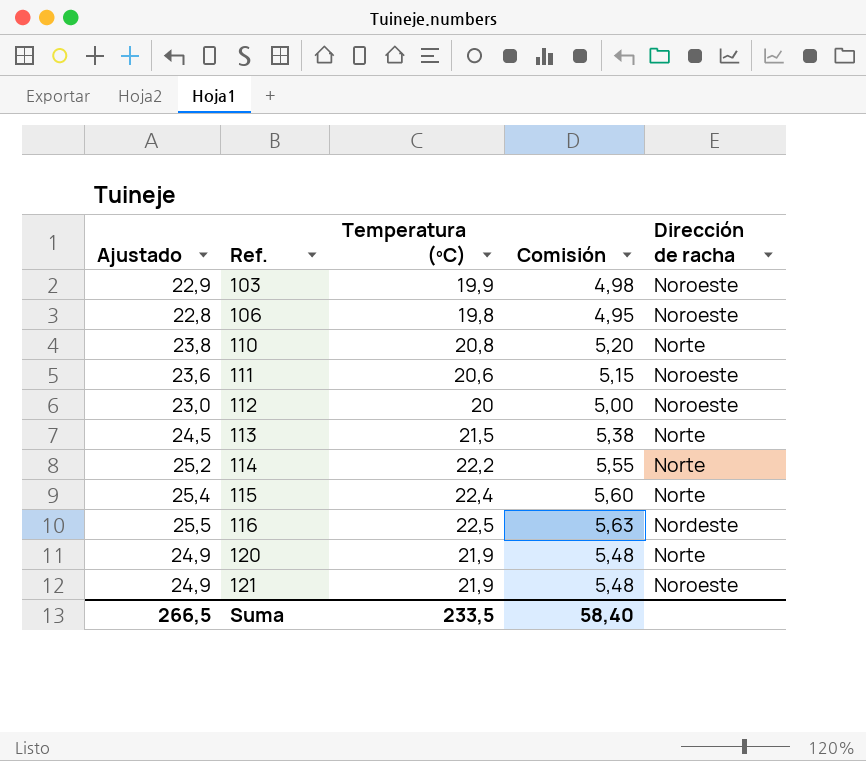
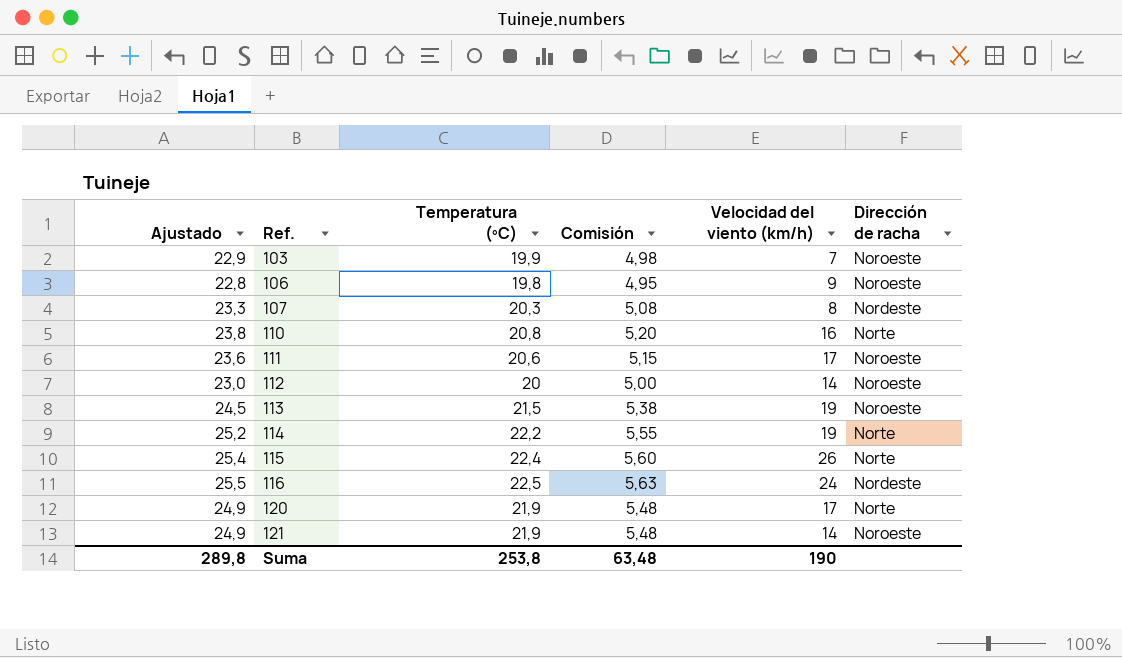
column Velocidad del viento (km/h) | position: none -> 5
row 107: none -> 23,3 | 20,3 | 5,08 | 8 | Nordeste
113 | Dirección de racha: Norte -> Noroeste
Suma | Ajustado: 266,5 -> 289,8
Suma | Temperatura (ºC): 233,5 -> 253,8
Suma | Comisión: 58,40 -> 63,48

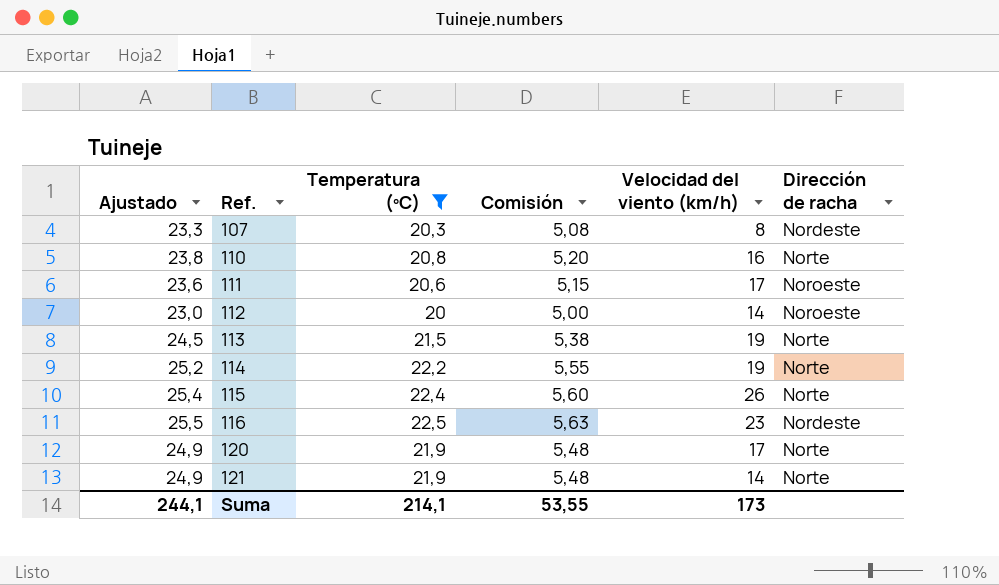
filter: none -> Temperatura (ºC) >= 20
113 | Dirección de racha: Noroeste -> Norte
116 | Velocidad del viento (km/h): 24 -> 23
121 | Dirección de racha: Noroeste -> Norte
Suma | Ajustado: 289,8 -> 244,1
Suma | Temperatura (ºC): 253,8 -> 214,1
Suma | Comisión: 63,48 -> 53,55
Suma | Velocidad del viento (km/h): 190 -> 173

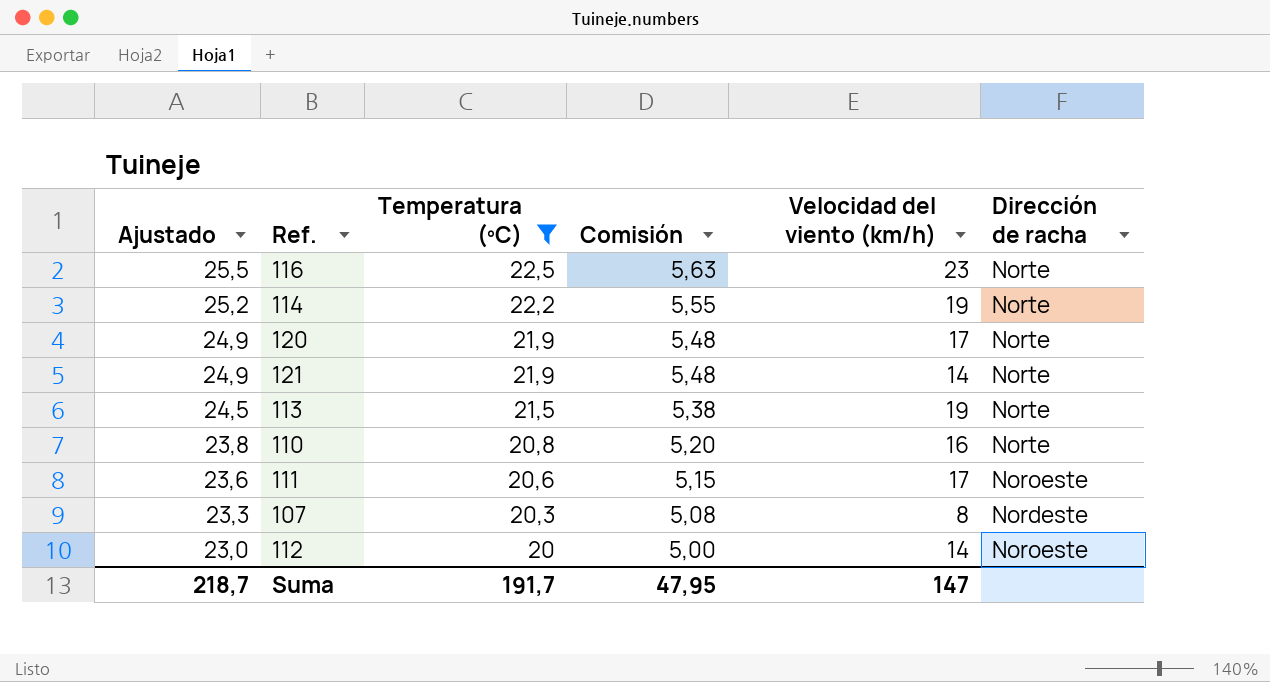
row order: Ref. ascending -> Ajustado descending
row 115: 25,4 | 22,4 | 5,60 | 26 | Norte -> none
116 | Dirección de racha: Nordeste -> Norte
Suma | Ajustado: 244,1 -> 218,7
Suma | Temperatura (ºC): 214,1 -> 191,7
Suma | Comisión: 53,55 -> 47,95
Suma | Velocidad del viento (km/h): 173 -> 147

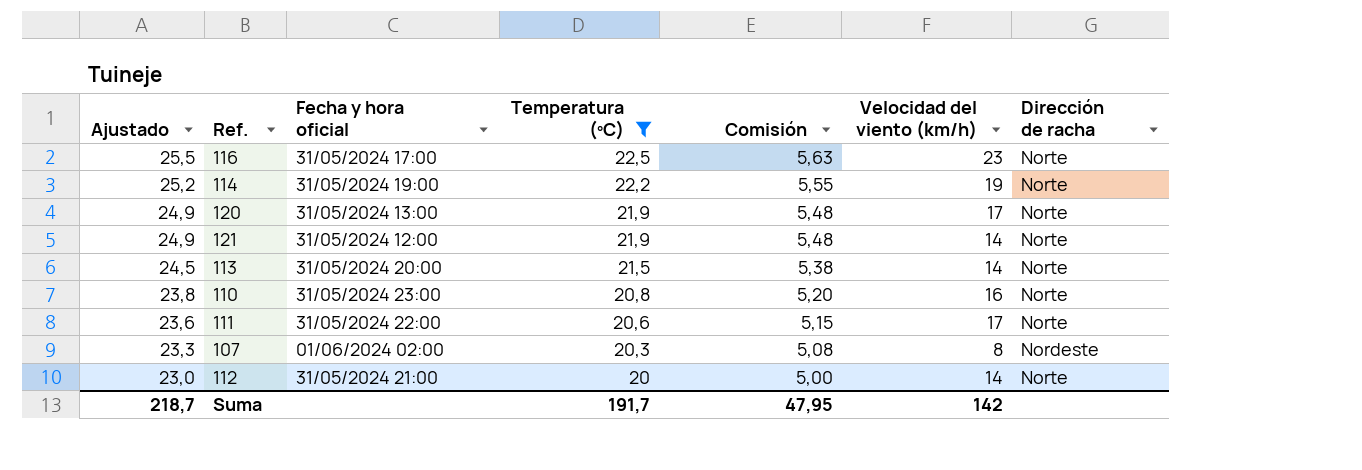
column Fecha y hora oficial | position: none -> 3
113 | Velocidad del viento (km/h): 19 -> 14
111 | Dirección de racha: Noroeste -> Norte
112 | Dirección de racha: Noroeste -> Norte
Suma | Velocidad del viento (km/h): 147 -> 142

